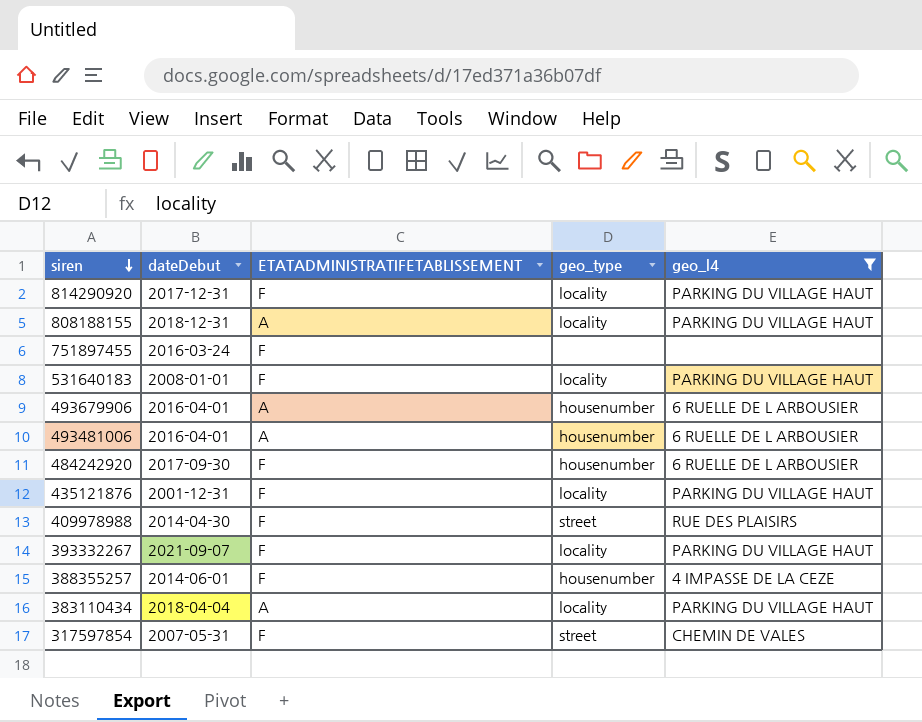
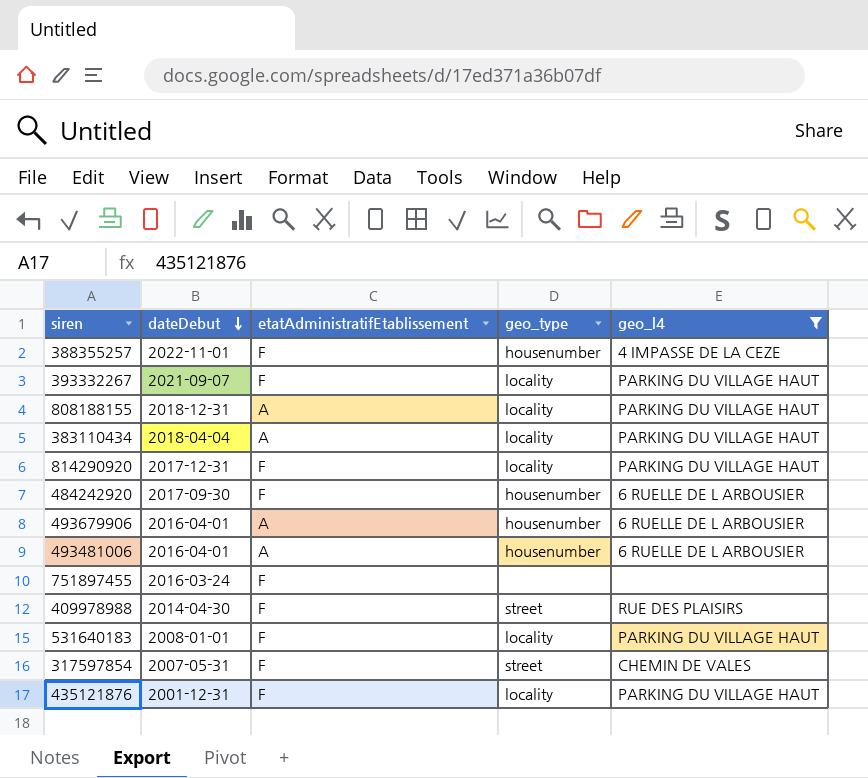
row order: siren descending -> dateDebut descending
column name: ETATADMINISTRATIFETABLISSEMENT -> etatAdministratifEtablissement
388355257 | dateDebut: 2014-06-01 -> 2022-11-01

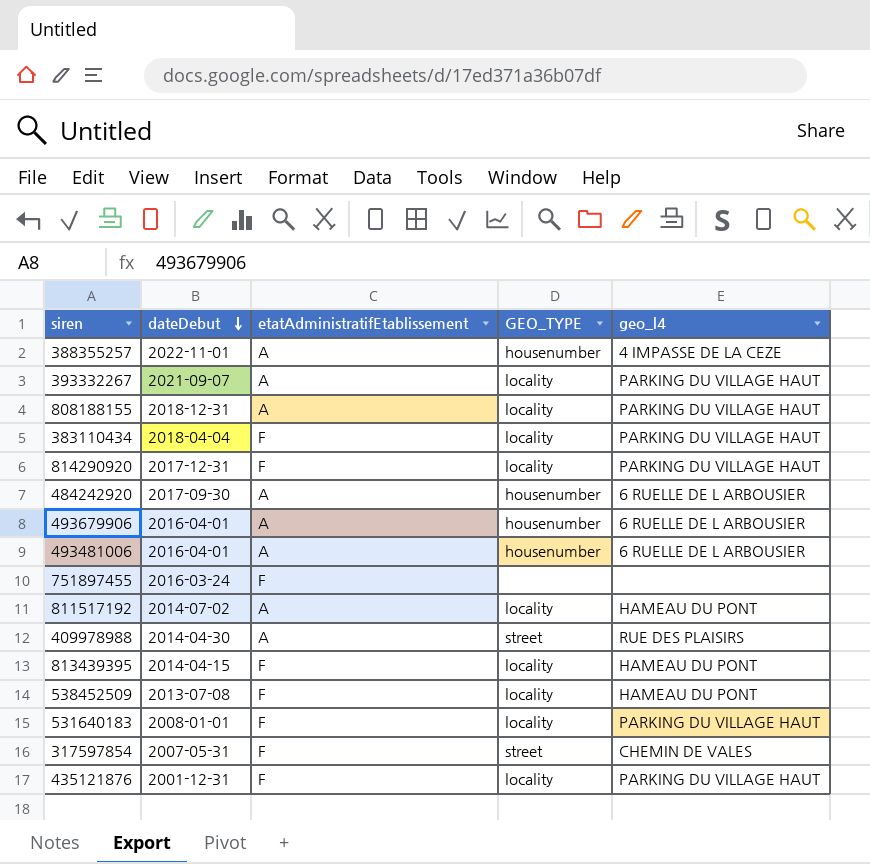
filter: geo_l4 != HAMEAU DU PONT -> none
column name: geo_type -> GEO_TYPE
388355257 | etatAdministratifEtablissement: F -> A
393332267 | etatAdministratifEtablissement: F -> A
383110434 | etatAdministratifEtablissement: A -> F
484242920 | etatAdministratifEtablissement: F -> A
409978988 | etatAdministratifEtablissement: F -> A

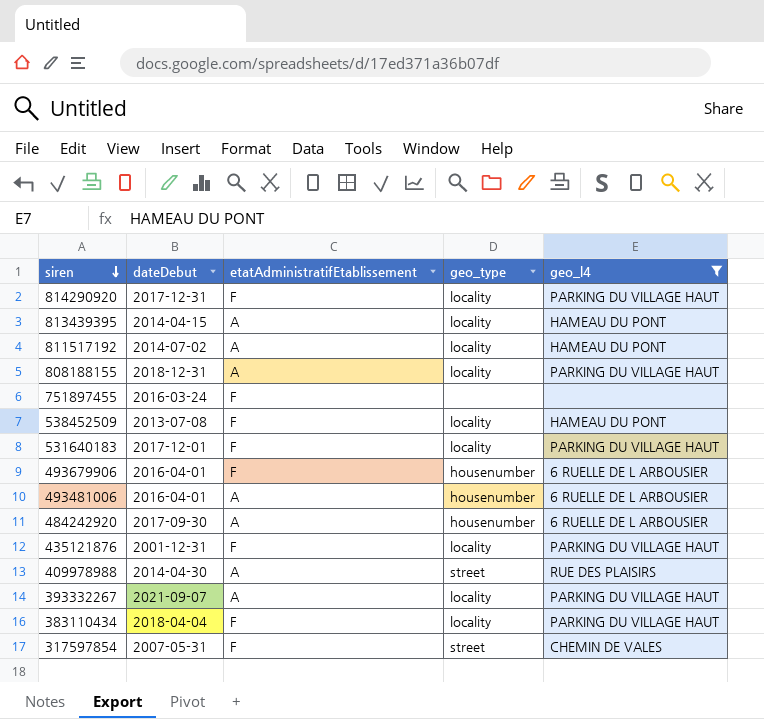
filter: none -> geo_l4 != 4 IMPASSE DE LA CEZE
row order: dateDebut descending -> siren descending
column name: GEO_TYPE -> geo_type
813439395 | etatAdministratifEtablissement: F -> A
531640183 | dateDebut: 2008-01-01 -> 2017-12-01
493679906 | etatAdministratifEtablissement: A -> F

